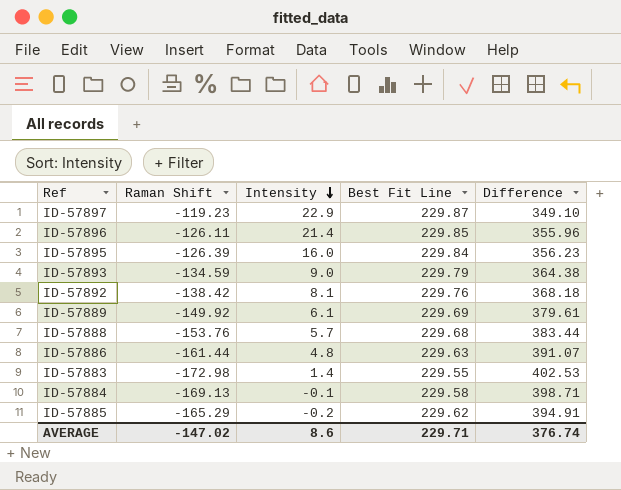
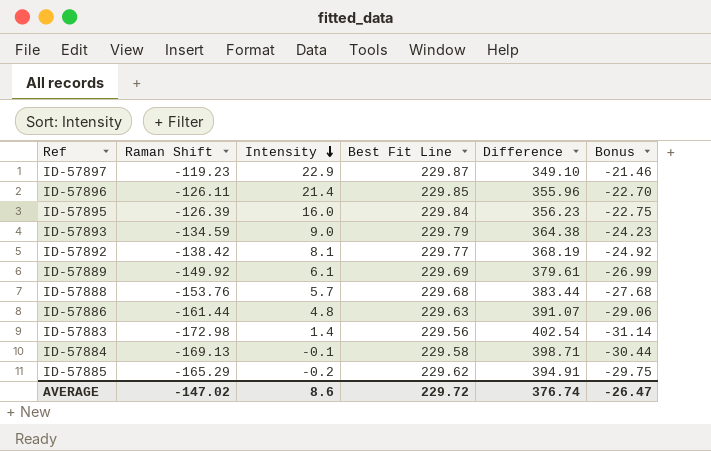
column Bonus | formula: none -> [Raman Shift] * 0.18
ID-57892 | Best Fit Line: 229.76 -> 229.77
ID-57892 | Difference: 368.18 -> 368.19
ID-57883 | Best Fit Line: 229.55 -> 229.56
ID-57883 | Difference: 402.53 -> 402.54
AVERAGE | Best Fit Line: 229.71 -> 229.72

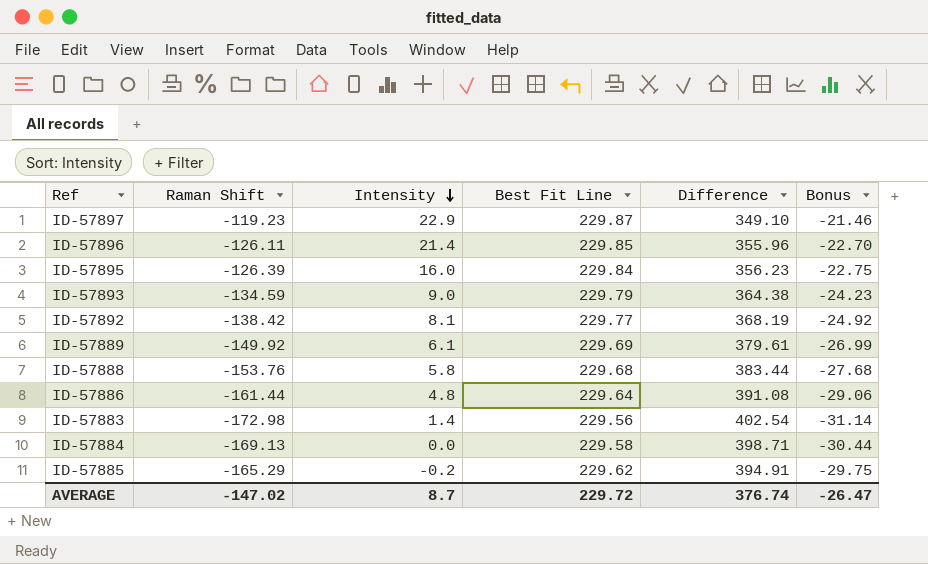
ID-57888 | Intensity: 5.7 -> 5.8
ID-57886 | Best Fit Line: 229.63 -> 229.64
ID-57886 | Difference: 391.07 -> 391.08
ID-57884 | Intensity: -0.1 -> 0.0
AVERAGE | Intensity: 8.6 -> 8.7

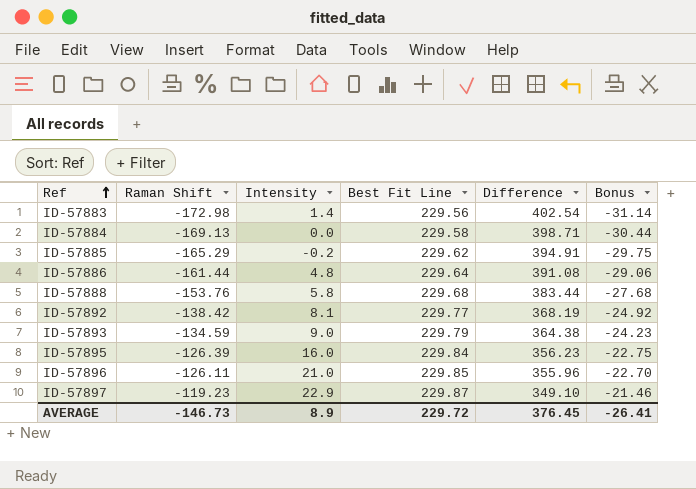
row order: Intensity descending -> Ref ascending
row ID-57889: -149.92 | 6.1 | 229.69 | 379.61 | -26.99 -> none
ID-57896 | Intensity: 21.4 -> 21.0
AVERAGE | Raman Shift: -147.02 -> -146.73
AVERAGE | Intensity: 8.7 -> 8.9
AVERAGE | Difference: 376.74 -> 376.45
AVERAGE | Bonus: -26.47 -> -26.41

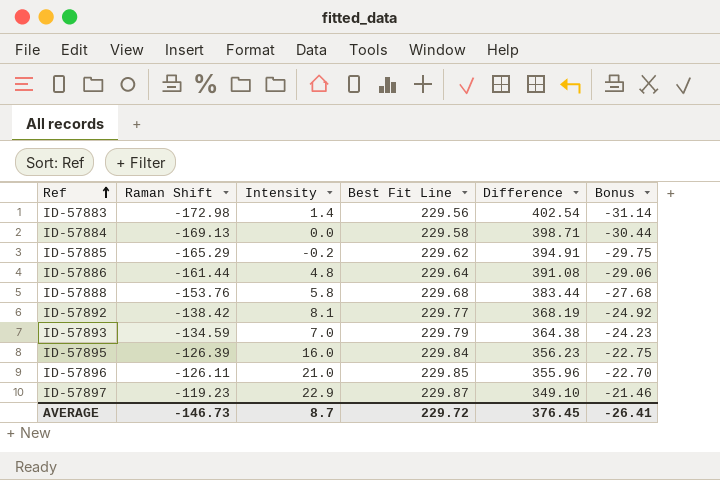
ID-57893 | Intensity: 9.0 -> 7.0
AVERAGE | Intensity: 8.9 -> 8.7

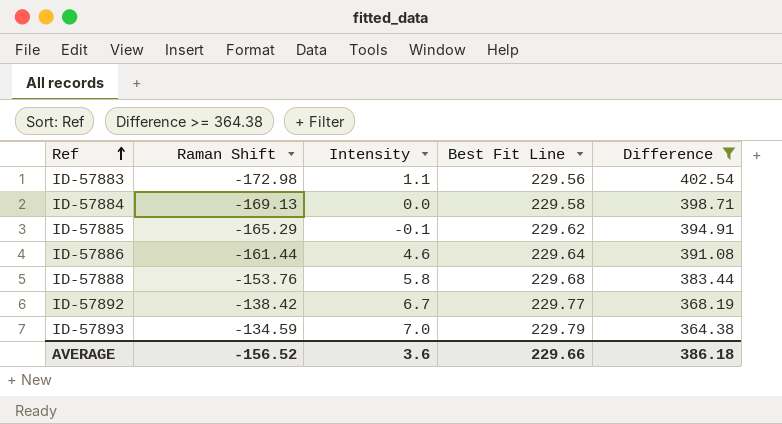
filter: none -> Difference >= 364.38
column Bonus | formula: [Raman Shift] * 0.18 -> none
ID-57883 | Intensity: 1.4 -> 1.1
ID-57885 | Intensity: -0.2 -> -0.1
ID-57886 | Intensity: 4.8 -> 4.6
ID-57892 | Intensity: 8.1 -> 6.7
AVERAGE | Raman Shift: -146.73 -> -156.52
AVERAGE | Intensity: 8.7 -> 3.6
AVERAGE | Best Fit Line: 229.72 -> 229.66
AVERAGE | Difference: 376.45 -> 386.18

